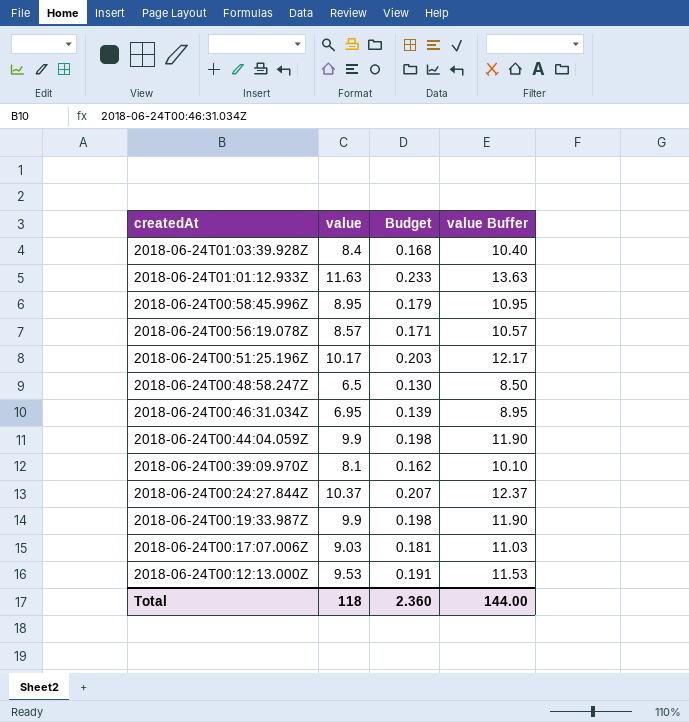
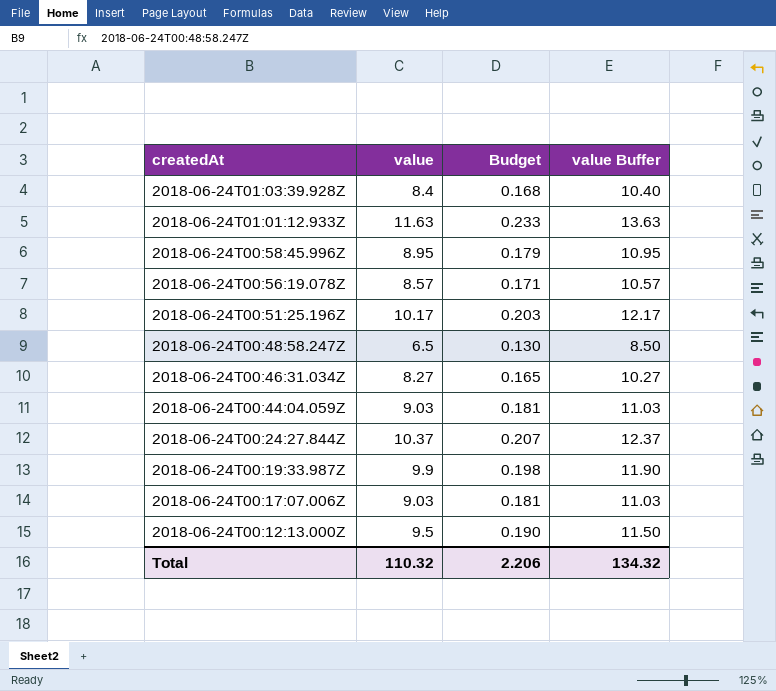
row 2018-06-24T00:39:09.970Z: 8.1 | 0.162 | 10.10 -> none
2018-06-24T00:46:31.034Z | value: 6.95 -> 8.27
2018-06-24T00:46:31.034Z | Budget: 0.139 -> 0.165
2018-06-24T00:46:31.034Z | value Buffer: 8.95 -> 10.27
2018-06-24T00:44:04.059Z | value: 9.9 -> 9.03
2018-06-24T00:44:04.059Z | Budget: 0.198 -> 0.181
2018-06-24T00:44:04.059Z | value Buffer: 11.90 -> 11.03
2018-06-24T00:12:13.000Z | value: 9.53 -> 9.5
2018-06-24T00:12:13.000Z | Budget: 0.191 -> 0.190
2018-06-24T00:12:13.000Z | value Buffer: 11.53 -> 11.50
Total | value: 118 -> 110.32
Total | Budget: 2.360 -> 2.206
Total | value Buffer: 144.00 -> 134.32

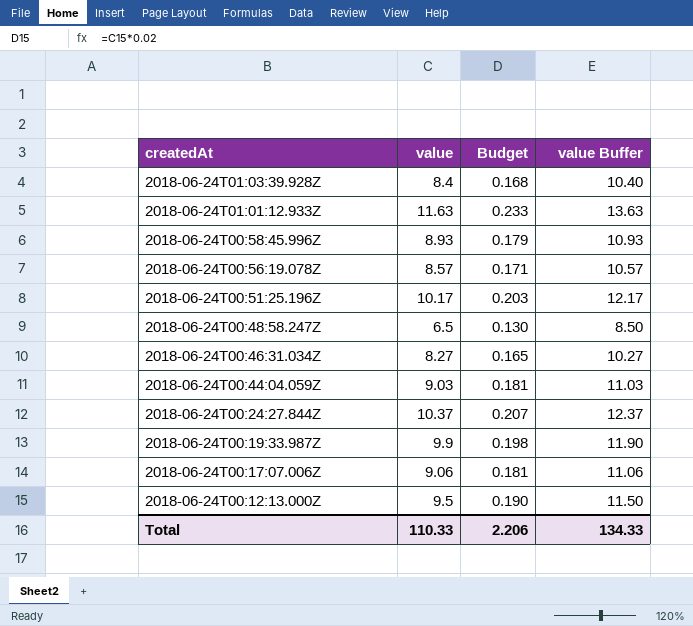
2018-06-24T00:58:45.996Z | value: 8.95 -> 8.93
2018-06-24T00:58:45.996Z | value Buffer: 10.95 -> 10.93
2018-06-24T00:17:07.006Z | value: 9.03 -> 9.06
2018-06-24T00:17:07.006Z | value Buffer: 11.03 -> 11.06
Total | value: 110.32 -> 110.33
Total | value Buffer: 134.32 -> 134.33

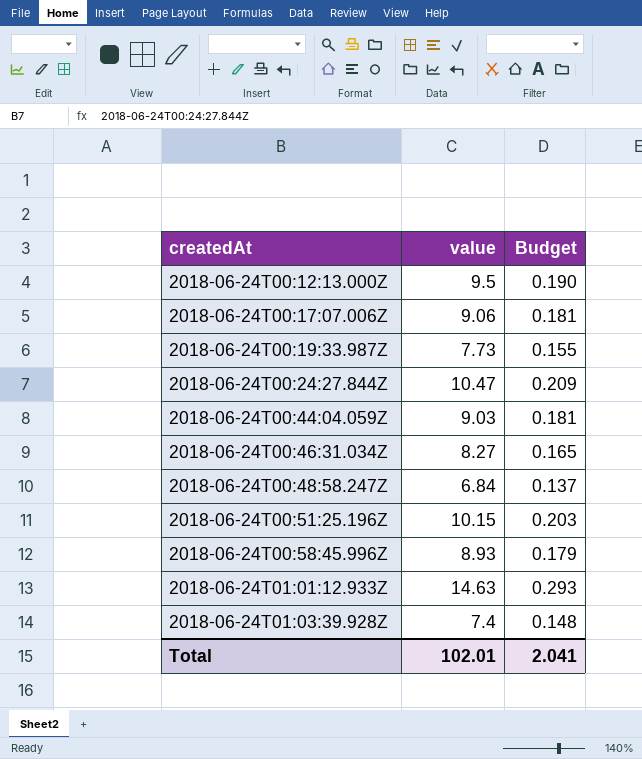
row order: createdAt descending -> createdAt ascending
column value Buffer | formula: [value] + 2 -> none
row 2018-06-24T00:56:19.078Z: 8.57 | 0.171 | 10.57 -> none
2018-06-24T00:19:33.987Z | value: 9.9 -> 7.73
2018-06-24T00:19:33.987Z | Budget: 0.198 -> 0.155
2018-06-24T00:24:27.844Z | value: 10.37 -> 10.47
2018-06-24T00:24:27.844Z | Budget: 0.207 -> 0.209
2018-06-24T00:48:58.247Z | value: 6.5 -> 6.84
2018-06-24T00:48:58.247Z | Budget: 0.130 -> 0.137
2018-06-24T00:51:25.196Z | value: 10.17 -> 10.15
2018-06-24T01:01:12.933Z | value: 11.63 -> 14.63
2018-06-24T01:01:12.933Z | Budget: 0.233 -> 0.293
2018-06-24T01:03:39.928Z | value: 8.4 -> 7.4
2018-06-24T01:03:39.928Z | Budget: 0.168 -> 0.148
Total | value: 110.33 -> 102.01
Total | Budget: 2.206 -> 2.041

